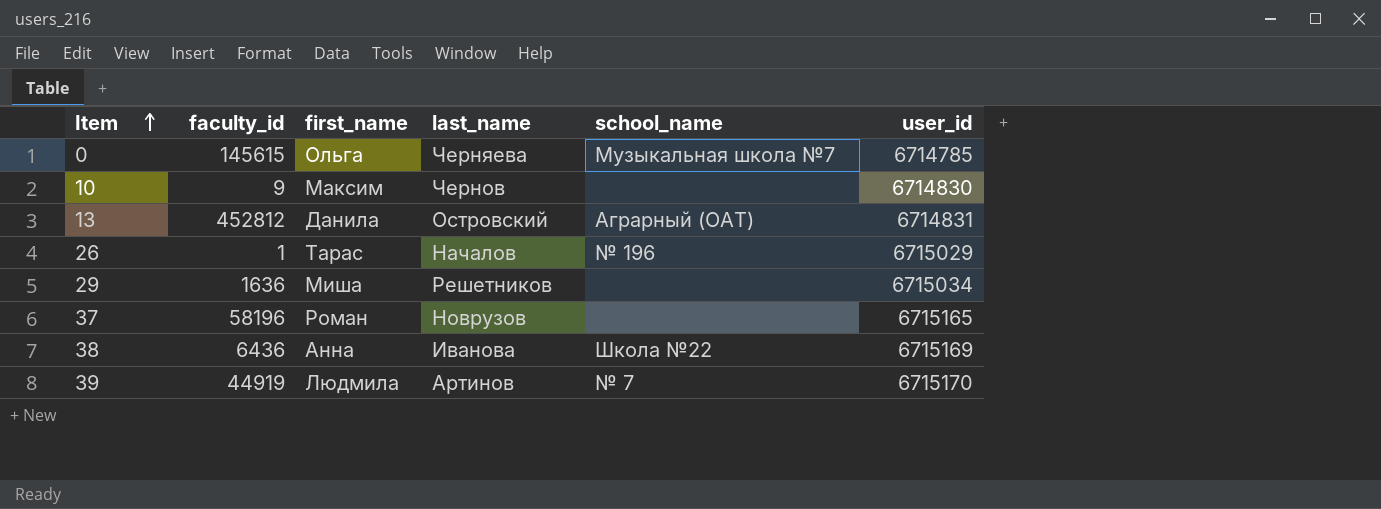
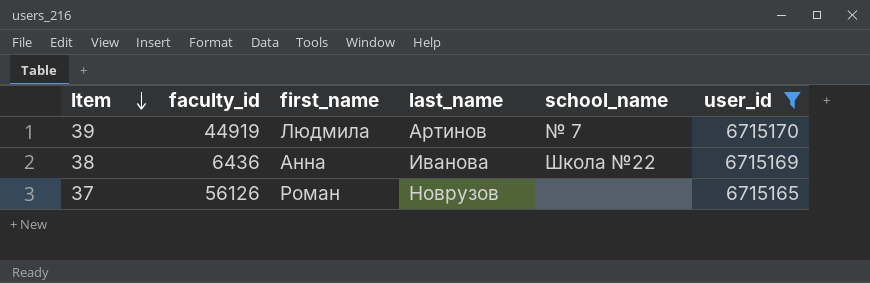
filter: none -> user_id >= 6715165
row order: Item ascending -> Item descending
37 | faculty_id: 58196 -> 56126

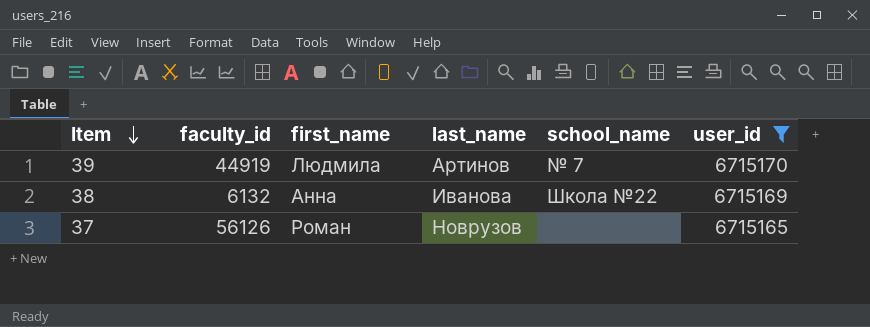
38 | faculty_id: 6436 -> 6132

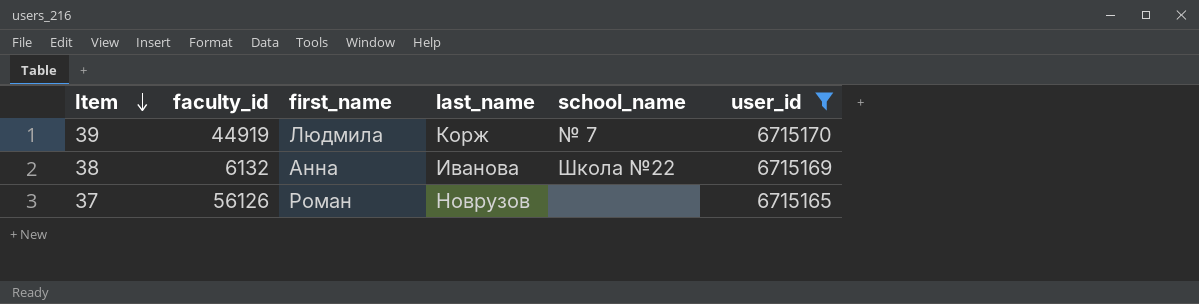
39 | last_name: Артинов -> Корж

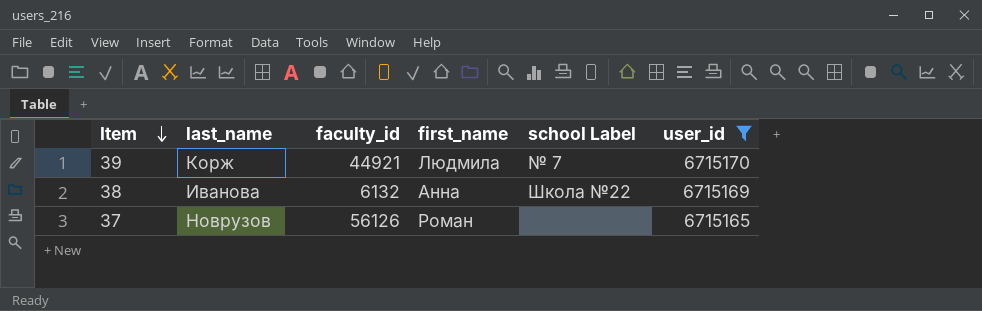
column last_name | position: 4 -> 2
column name: school_name -> school Label
39 | faculty_id: 44919 -> 44921

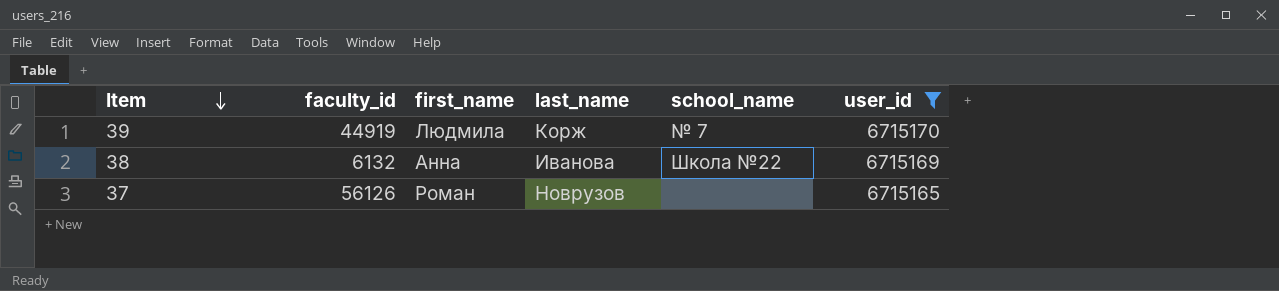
column last_name | position: 2 -> 4
column name: school Label -> school_name
39 | faculty_id: 44921 -> 44919

